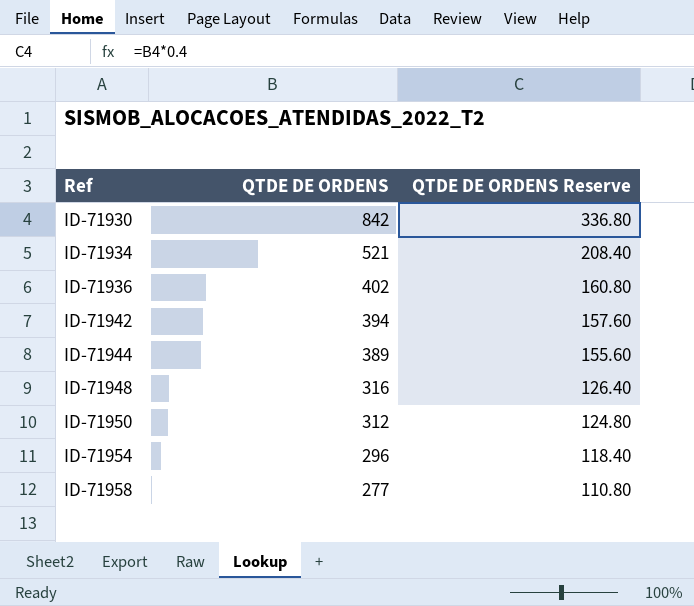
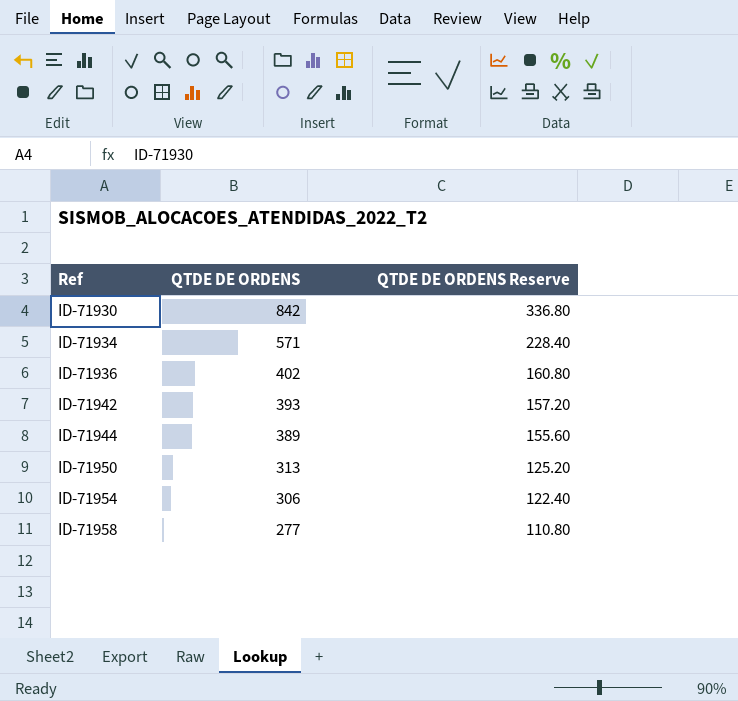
row ID-71948: 316 | 126.40 -> none
ID-71934 | QTDE DE ORDENS: 521 -> 571
ID-71934 | QTDE DE ORDENS Reserve: 208.40 -> 228.40
ID-71942 | QTDE DE ORDENS: 394 -> 393
ID-71942 | QTDE DE ORDENS Reserve: 157.60 -> 157.20
ID-71950 | QTDE DE ORDENS: 312 -> 313
ID-71950 | QTDE DE ORDENS Reserve: 124.80 -> 125.20
ID-71954 | QTDE DE ORDENS: 296 -> 306
ID-71954 | QTDE DE ORDENS Reserve: 118.40 -> 122.40

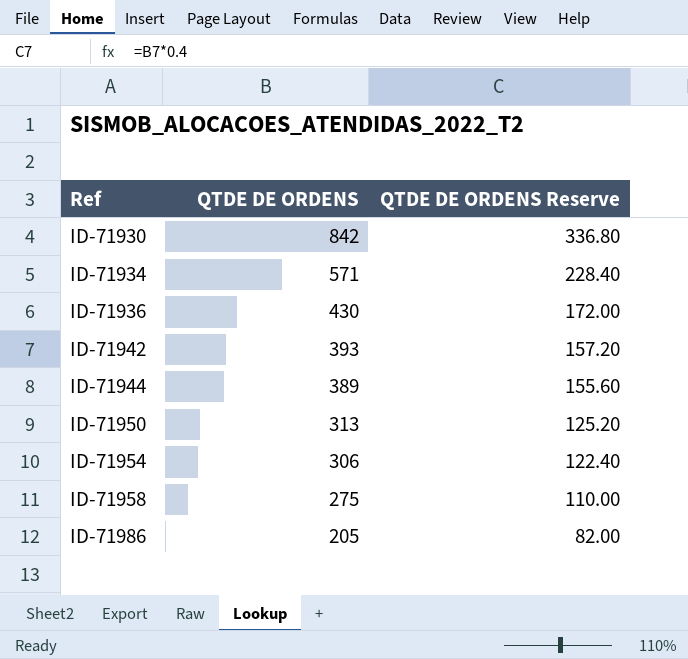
ID-71936 | QTDE DE ORDENS: 402 -> 430
ID-71936 | QTDE DE ORDENS Reserve: 160.80 -> 172.00
ID-71958 | QTDE DE ORDENS: 277 -> 275
ID-71958 | QTDE DE ORDENS Reserve: 110.80 -> 110.00
row ID-71986: none -> 205 | 82.00

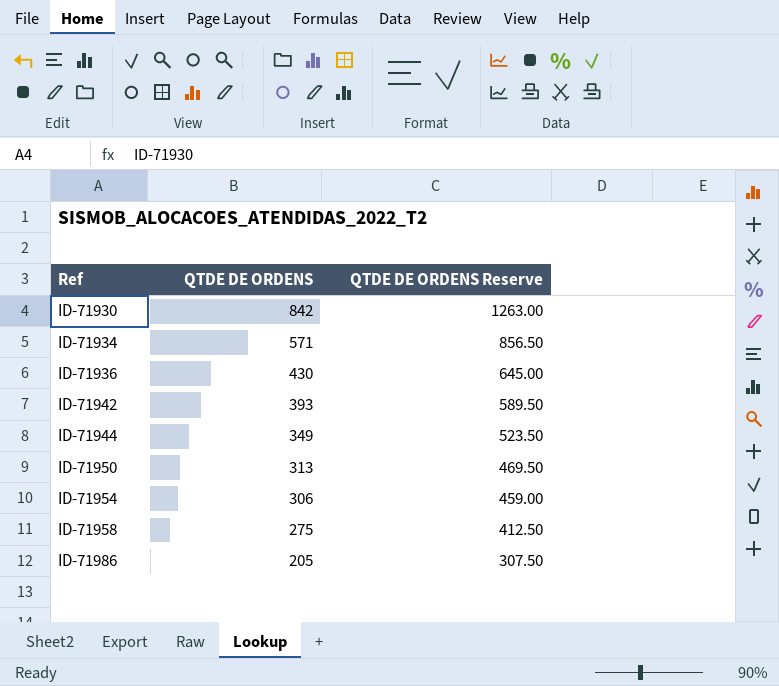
column QTDE DE ORDENS Reserve | formula: [QTDE DE ORDENS] * 0.4 -> [QTDE DE ORDENS] * 1.5
ID-71944 | QTDE DE ORDENS: 389 -> 349

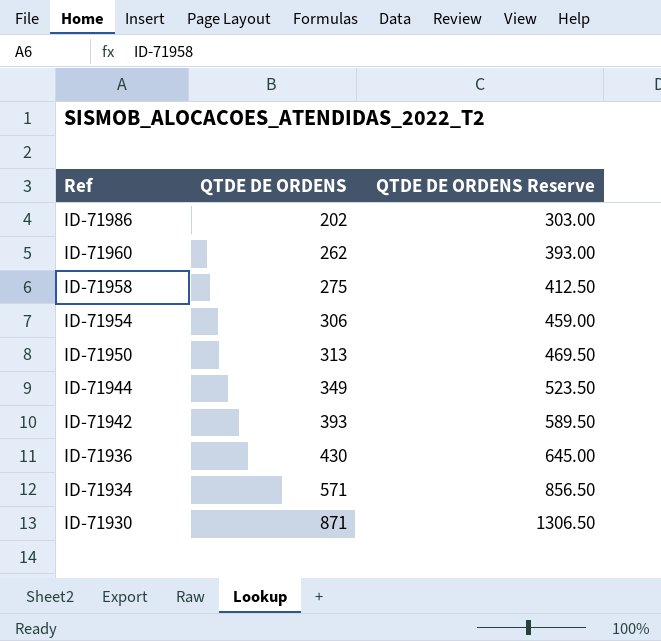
row order: Ref ascending -> Ref descending
ID-71986 | QTDE DE ORDENS: 205 -> 202
ID-71986 | QTDE DE ORDENS Reserve: 307.50 -> 303.00
row ID-71960: none -> 262 | 393.00
ID-71930 | QTDE DE ORDENS: 842 -> 871
ID-71930 | QTDE DE ORDENS Reserve: 1263.00 -> 1306.50

